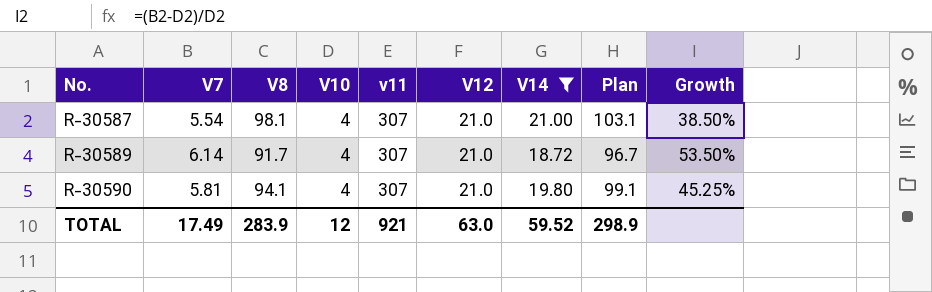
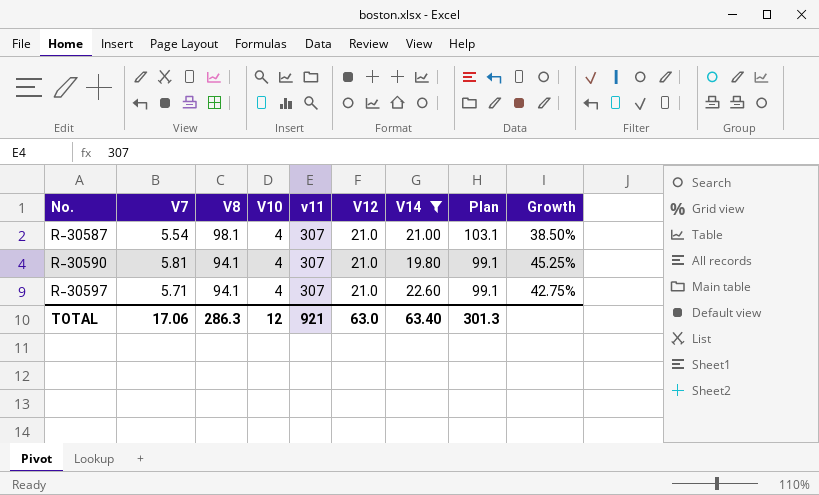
row R-30589: 6.14 | 91.7 | 4 | 307 | 21.0 | 18.72 | 96.7 | 53.50% -> none
row R-30597: none -> 5.71 | 94.1 | 4 | 307 | 21.0 | 22.60 | 99.1 | 42.75%
TOTAL | V7: 17.49 -> 17.06
TOTAL | V8: 283.9 -> 286.3
TOTAL | V14: 59.52 -> 63.40
TOTAL | Plan: 298.9 -> 301.3

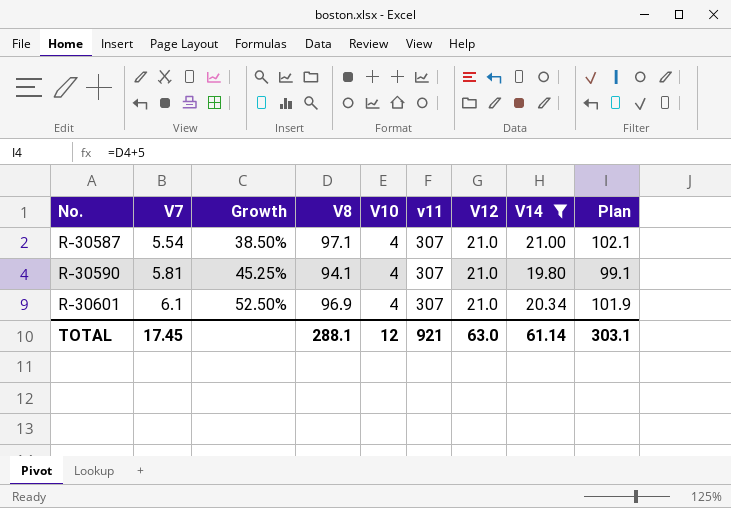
column Growth | position: 9 -> 3
row R-30597: 5.71 | 94.1 | 4 | 307 | 21.0 | 22.60 | 99.1 | 42.75% -> none
R-30587 | V8: 98.1 -> 97.1
R-30587 | Plan: 103.1 -> 102.1
row R-30601: none -> 6.1 | 52.50% | 96.9 | 4 | 307 | 21.0 | 20.34 | 101.9
TOTAL | V7: 17.06 -> 17.45
TOTAL | V8: 286.3 -> 288.1
TOTAL | V14: 63.40 -> 61.14
TOTAL | Plan: 301.3 -> 303.1

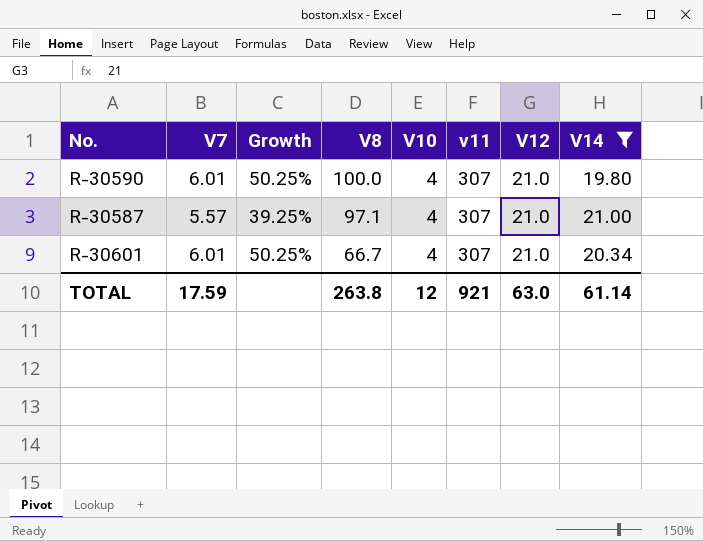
row order: No. ascending -> V8 descending
column Plan | formula: [V8] + 5 -> none
R-30590 | V7: 5.81 -> 6.01
R-30590 | Growth: 45.25% -> 50.25%
R-30590 | V8: 94.1 -> 100.0
R-30587 | V7: 5.54 -> 5.57
R-30587 | Growth: 38.50% -> 39.25%
R-30601 | V7: 6.1 -> 6.01
R-30601 | Growth: 52.50% -> 50.25%
R-30601 | V8: 96.9 -> 66.7
TOTAL | V7: 17.45 -> 17.59
TOTAL | V8: 288.1 -> 263.8

